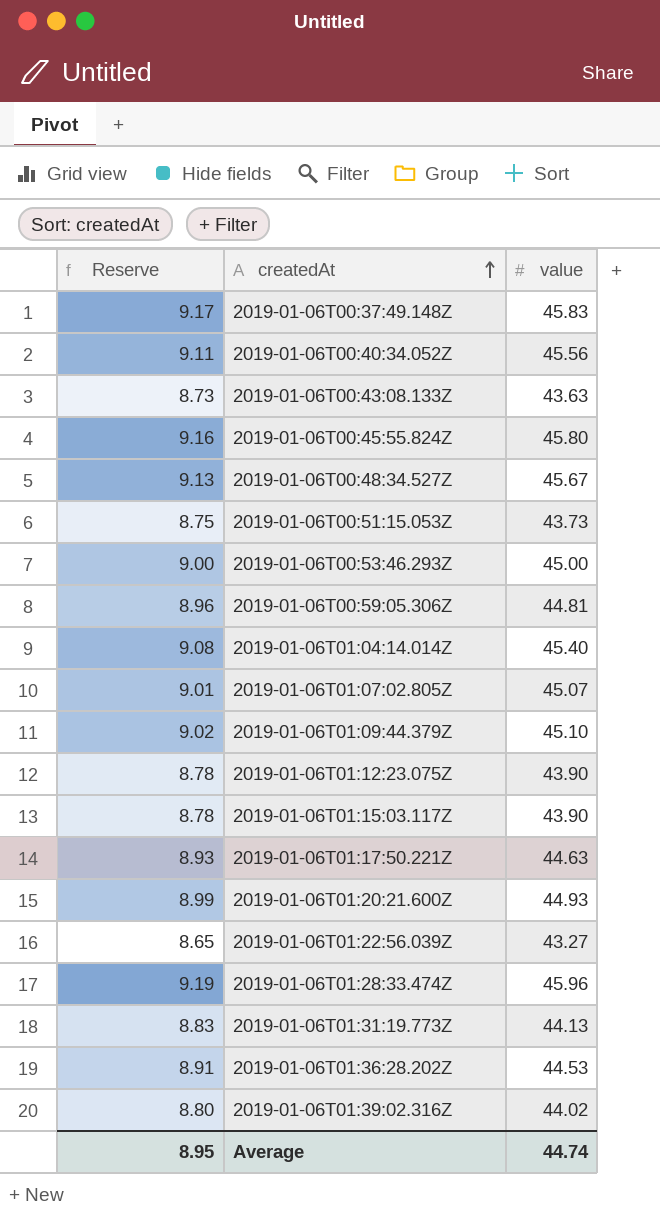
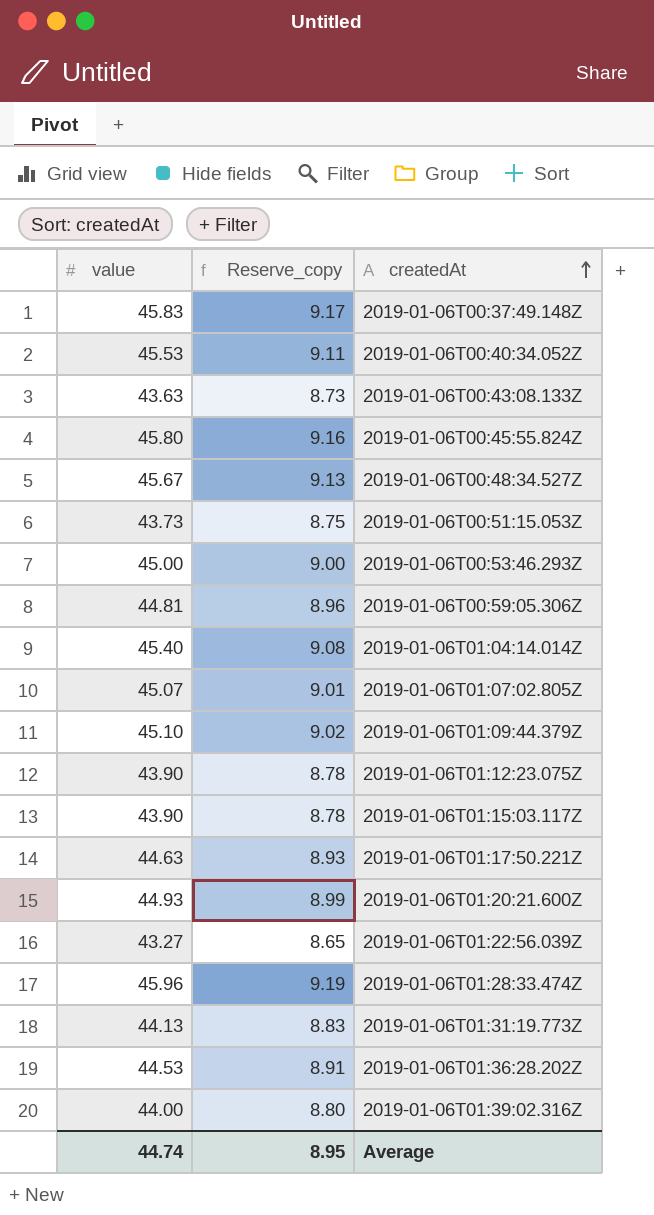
column value | position: 3 -> 1
column name: Reserve -> Reserve_copy
2019-01-06T00:40:34.052Z | value: 45.56 -> 45.53
2019-01-06T01:39:02.316Z | value: 44.02 -> 44.00

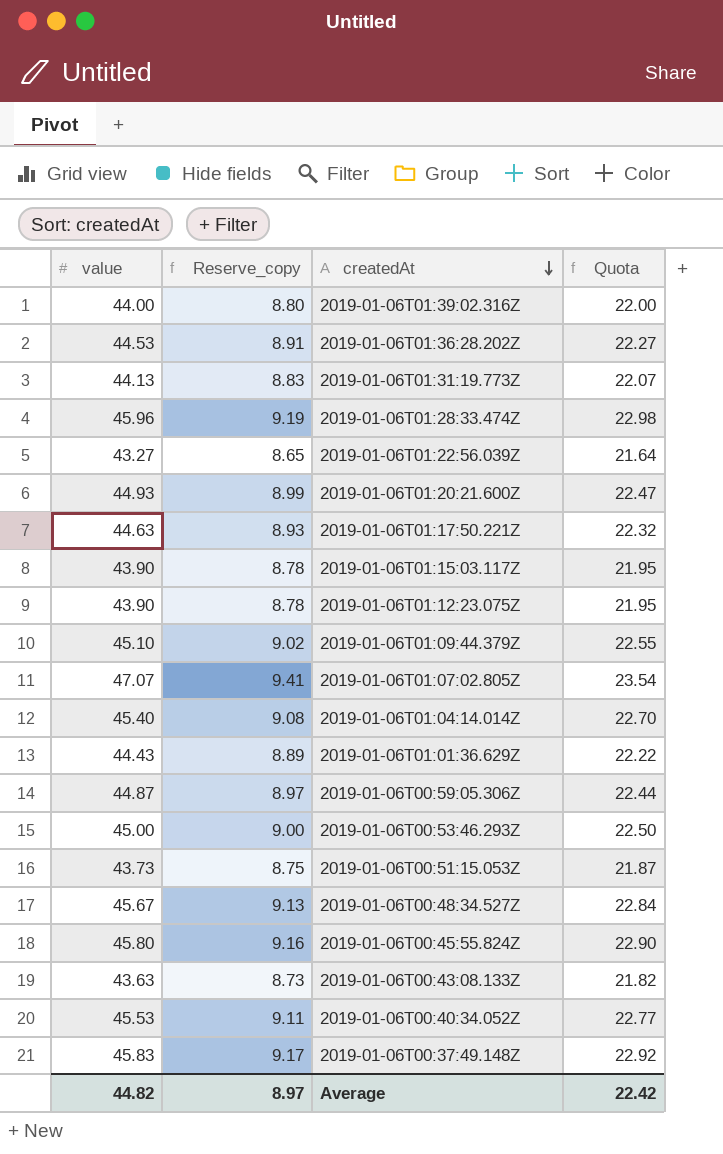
row order: createdAt ascending -> createdAt descending
column Quota | formula: none -> [value] * 0.5
2019-01-06T01:07:02.805Z | value: 45.07 -> 47.07
2019-01-06T01:07:02.805Z | Reserve_copy: 9.01 -> 9.41
row 2019-01-06T01:01:36.629Z: none -> 44.43 | 8.89 | 22.22
2019-01-06T00:59:05.306Z | value: 44.81 -> 44.87
2019-01-06T00:59:05.306Z | Reserve_copy: 8.96 -> 8.97
Average | value: 44.74 -> 44.82
Average | Reserve_copy: 8.95 -> 8.97

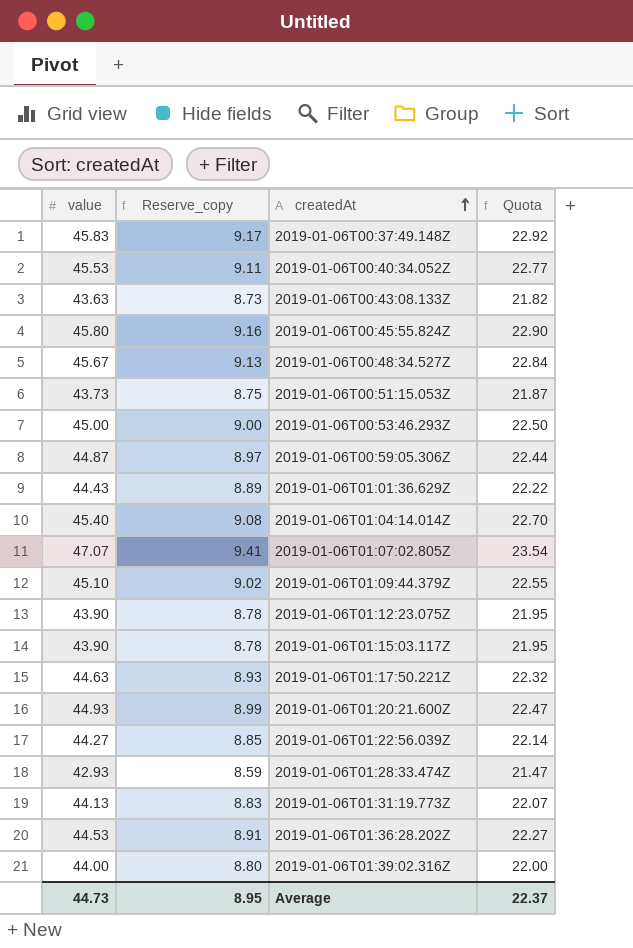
row order: createdAt descending -> createdAt ascending
2019-01-06T01:22:56.039Z | value: 43.27 -> 44.27
2019-01-06T01:22:56.039Z | Reserve_copy: 8.65 -> 8.85
2019-01-06T01:22:56.039Z | Quota: 21.64 -> 22.14
2019-01-06T01:28:33.474Z | value: 45.96 -> 42.93
2019-01-06T01:28:33.474Z | Reserve_copy: 9.19 -> 8.59
2019-01-06T01:28:33.474Z | Quota: 22.98 -> 21.47
Average | value: 44.82 -> 44.73
Average | Reserve_copy: 8.97 -> 8.95
Average | Quota: 22.42 -> 22.37

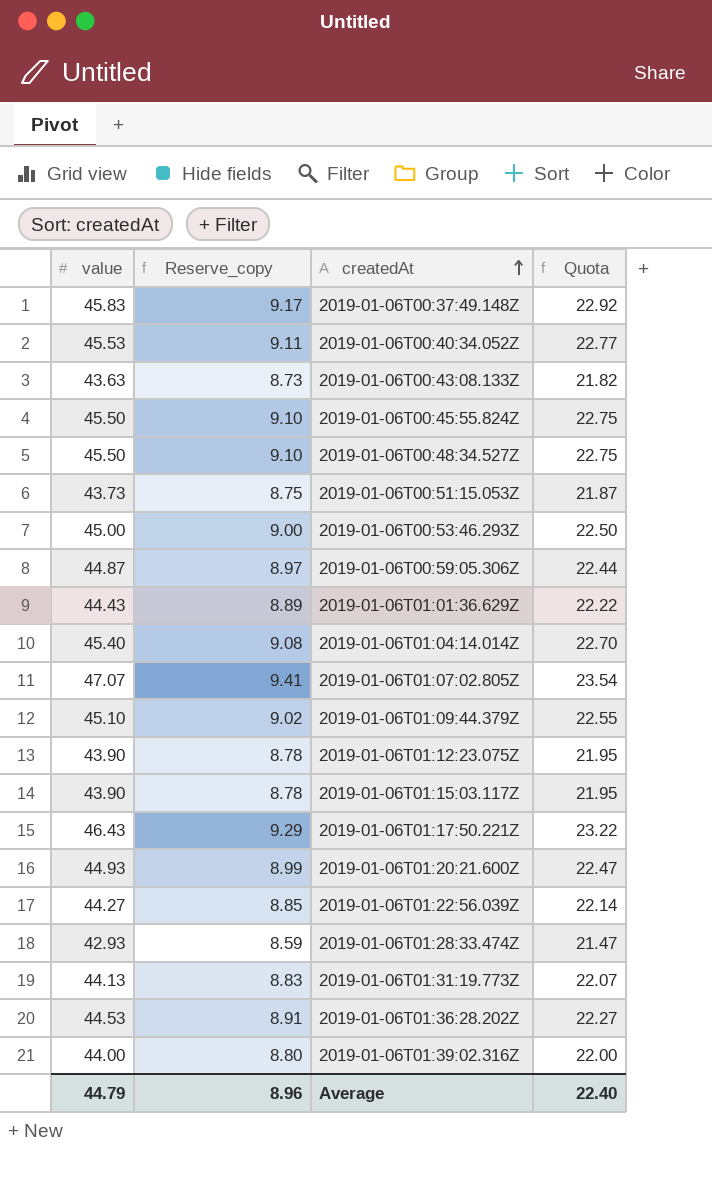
2019-01-06T00:45:55.824Z | value: 45.80 -> 45.50
2019-01-06T00:45:55.824Z | Reserve_copy: 9.16 -> 9.10
2019-01-06T00:45:55.824Z | Quota: 22.90 -> 22.75
2019-01-06T00:48:34.527Z | value: 45.67 -> 45.50
2019-01-06T00:48:34.527Z | Reserve_copy: 9.13 -> 9.10
2019-01-06T00:48:34.527Z | Quota: 22.84 -> 22.75
2019-01-06T01:17:50.221Z | value: 44.63 -> 46.43
2019-01-06T01:17:50.221Z | Reserve_copy: 8.93 -> 9.29
2019-01-06T01:17:50.221Z | Quota: 22.32 -> 23.22
Average | value: 44.73 -> 44.79
Average | Reserve_copy: 8.95 -> 8.96
Average | Quota: 22.37 -> 22.40

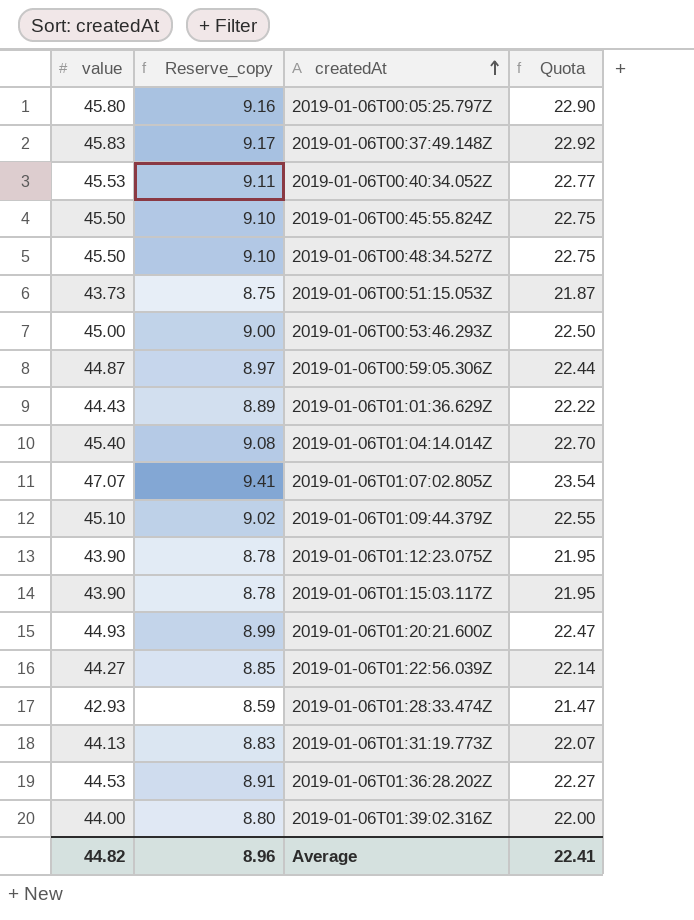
row 2019-01-06T00:43:08.133Z: 43.63 | 8.73 | 21.82 -> none
row 2019-01-06T01:17:50.221Z: 46.43 | 9.29 | 23.22 -> none
row 2019-01-06T00:05:25.797Z: none -> 45.80 | 9.16 | 22.90
Average | value: 44.79 -> 44.82
Average | Quota: 22.40 -> 22.41

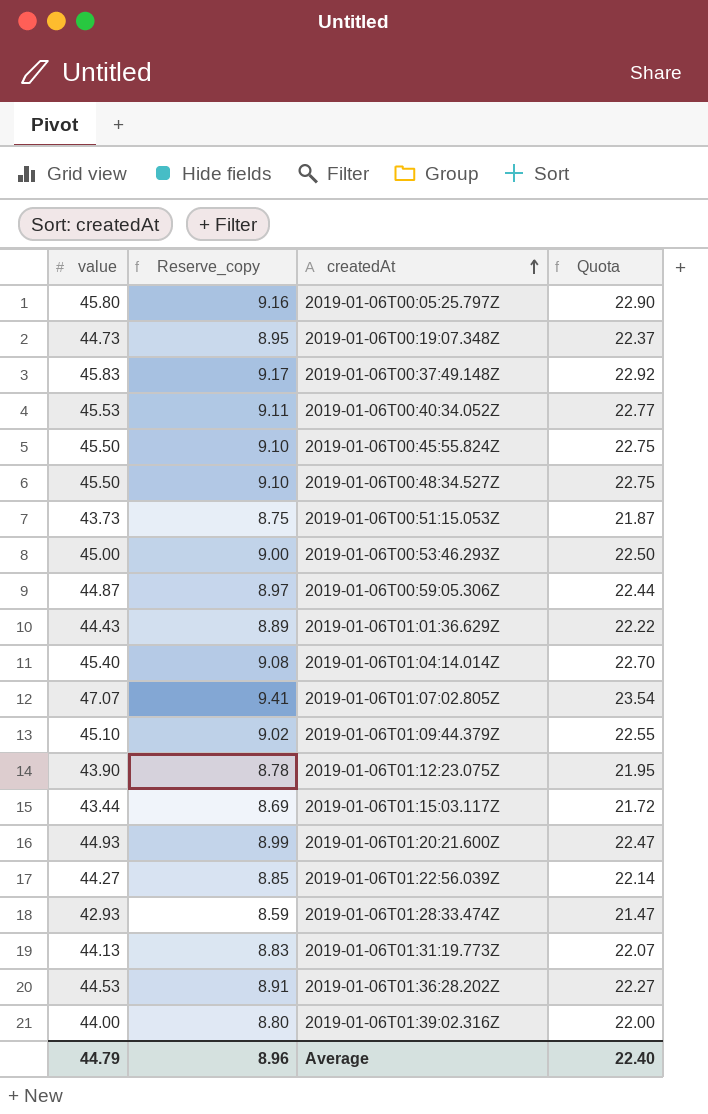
row 2019-01-06T00:19:07.348Z: none -> 44.73 | 8.95 | 22.37
2019-01-06T01:15:03.117Z | value: 43.90 -> 43.44
2019-01-06T01:15:03.117Z | Reserve_copy: 8.78 -> 8.69
2019-01-06T01:15:03.117Z | Quota: 21.95 -> 21.72
Average | value: 44.82 -> 44.79
Average | Quota: 22.41 -> 22.40

